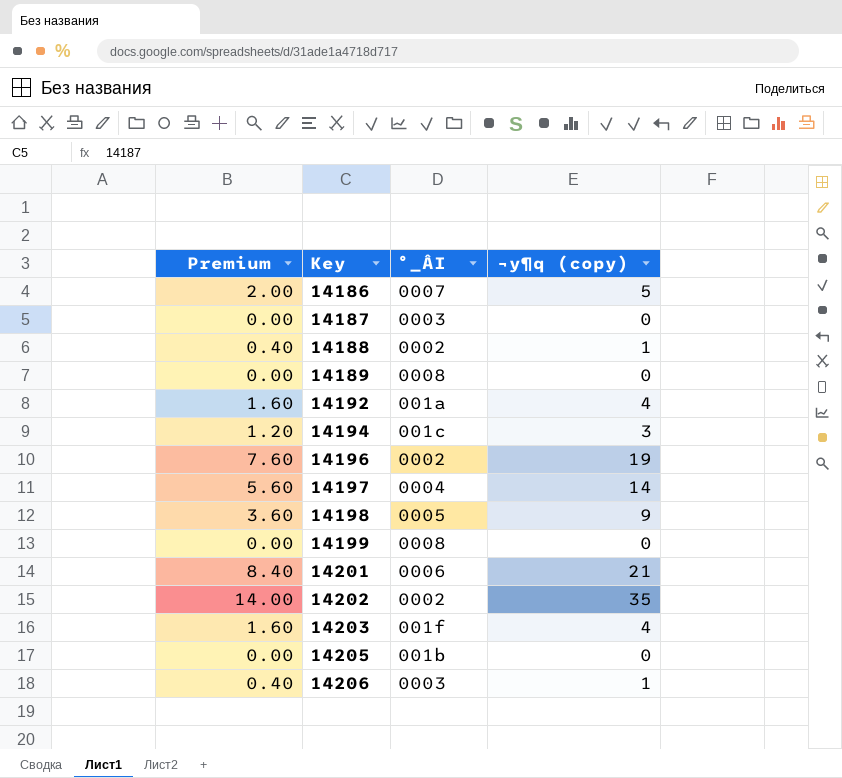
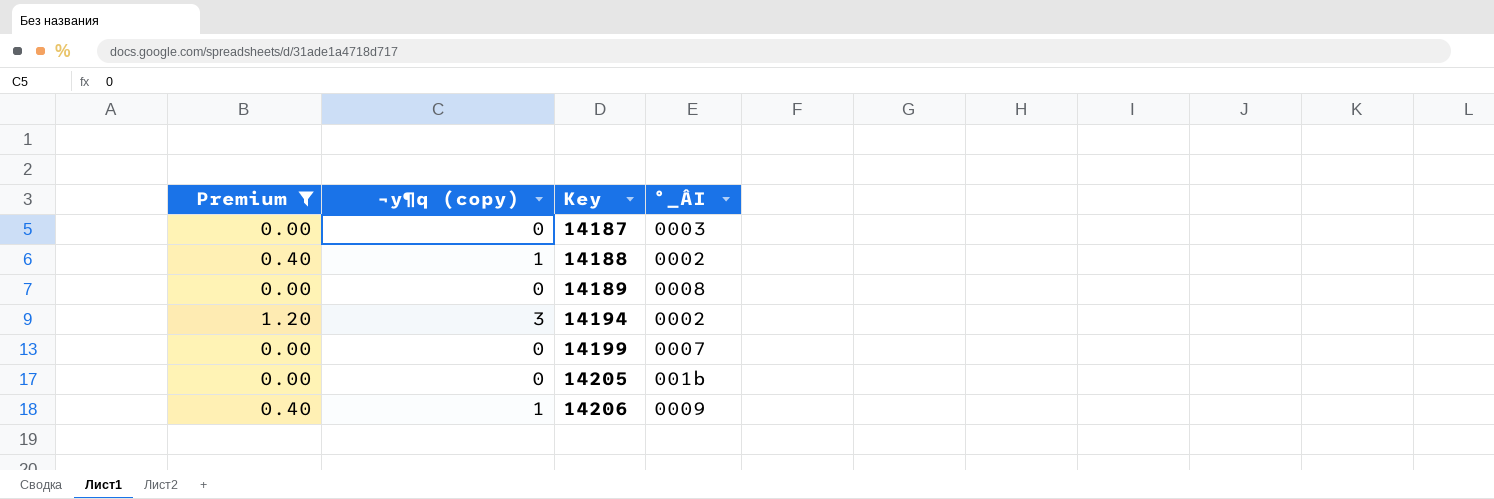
filter: none -> Premium <= 1.20
column ¬y¶q (copy) | position: 4 -> 2
14194 | °_ÂI: 001c -> 0002
14199 | °_ÂI: 0008 -> 0007
14206 | °_ÂI: 0003 -> 0009

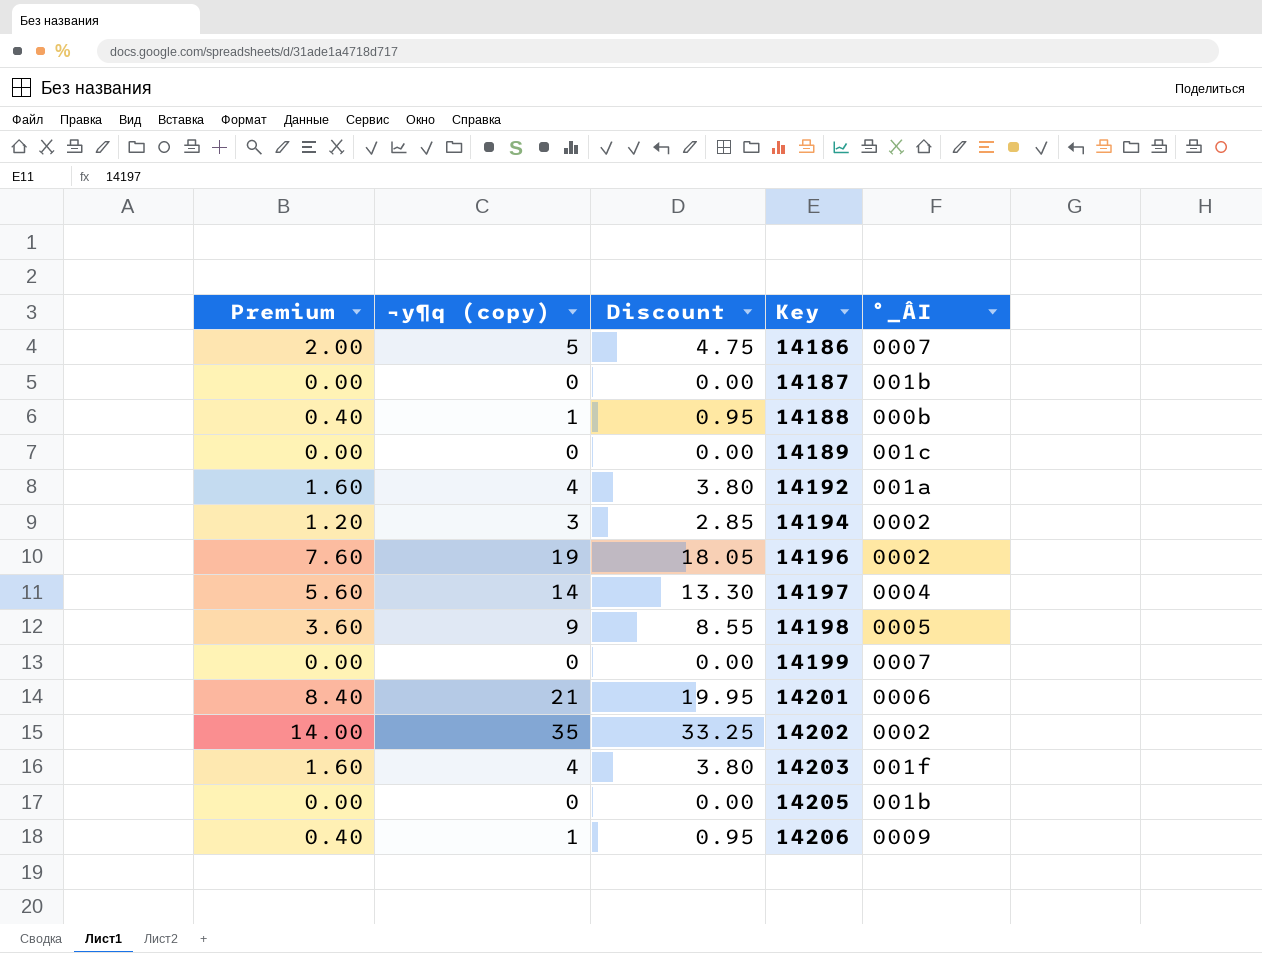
filter: Premium <= 1.20 -> none
column Discount | formula: none -> [¬y¶q (copy)] * 0.95
14187 | °_ÂI: 0003 -> 001b
14188 | °_ÂI: 0002 -> 000b
14189 | °_ÂI: 0008 -> 001c

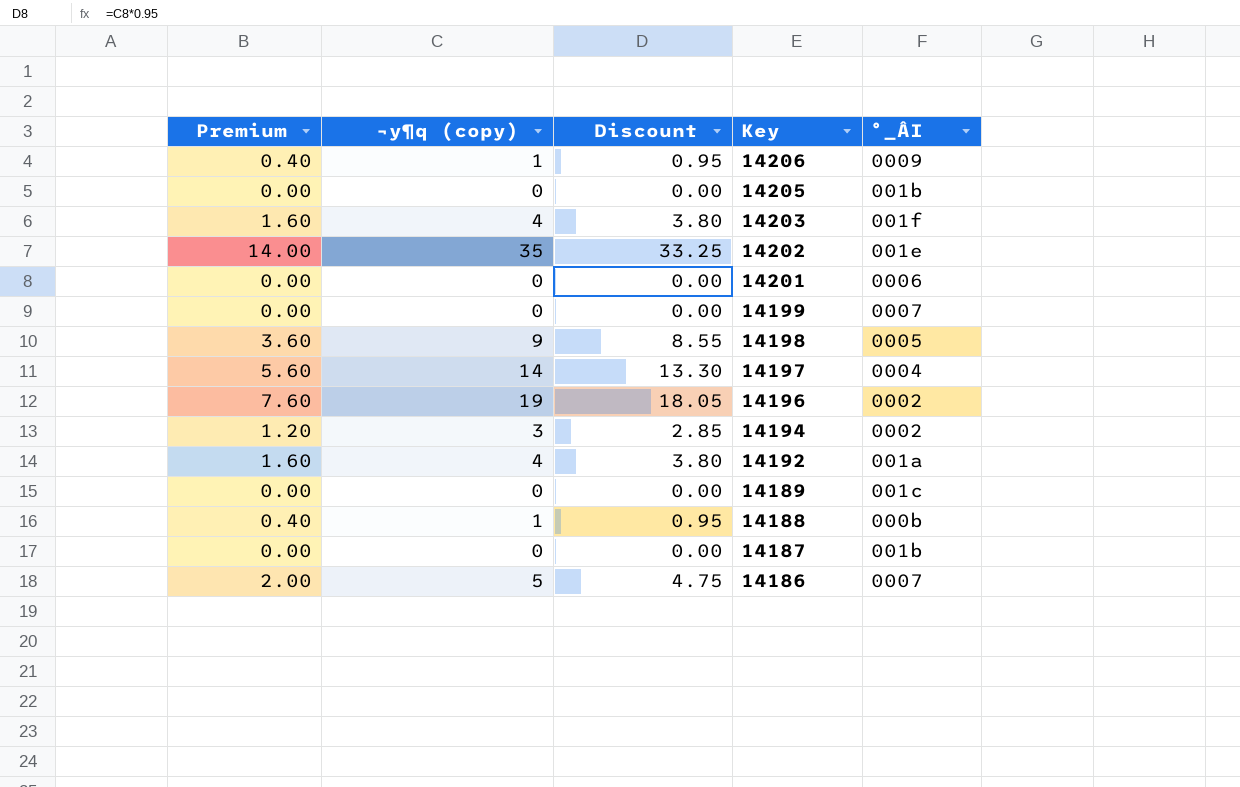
row order: Key ascending -> Key descending
14202 | °_ÂI: 0002 -> 001e
14201 | Premium: 8.40 -> 0.00
14201 | ¬y¶q (copy): 21 -> 0
14201 | Discount: 19.95 -> 0.00

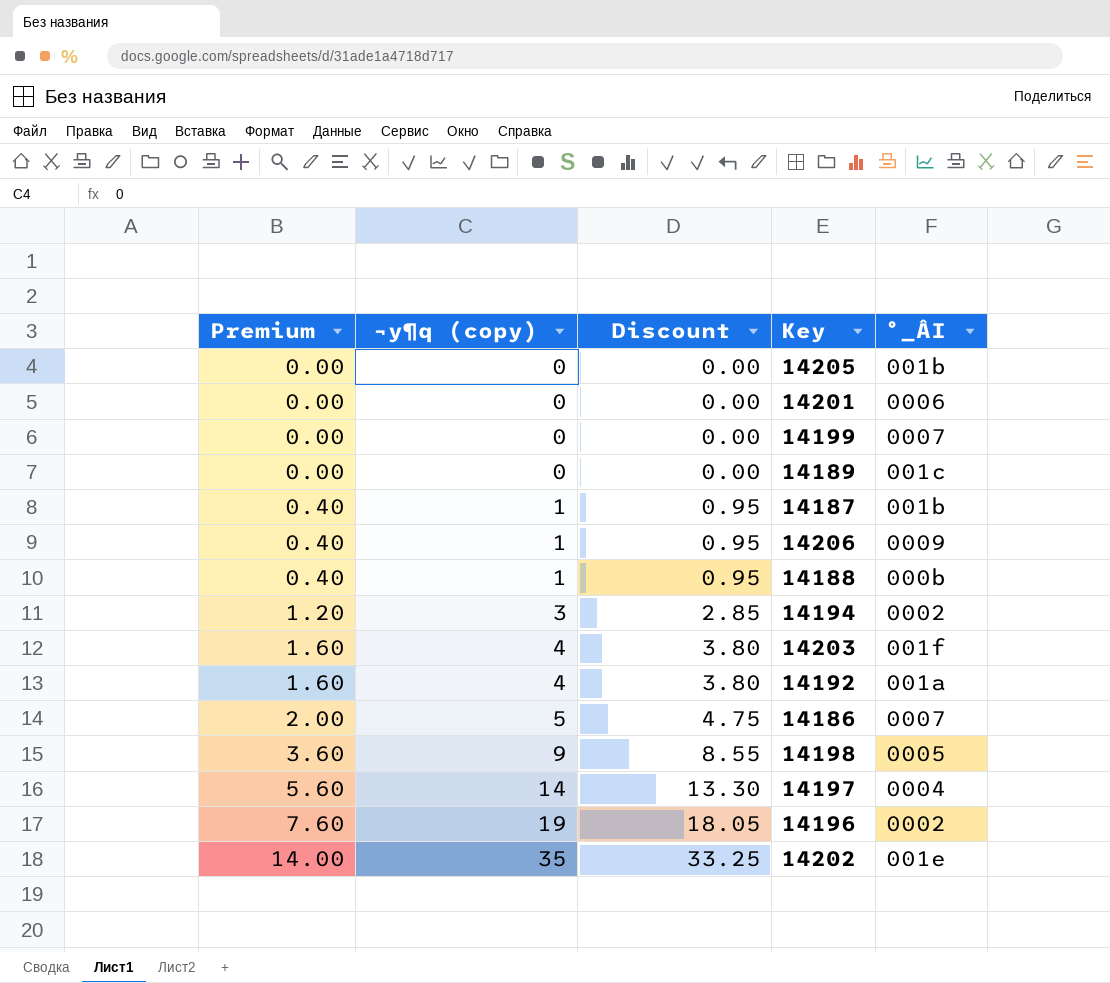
row order: Key descending -> Premium ascending
14187 | Premium: 0.00 -> 0.40
14187 | ¬y¶q (copy): 0 -> 1
14187 | Discount: 0.00 -> 0.95

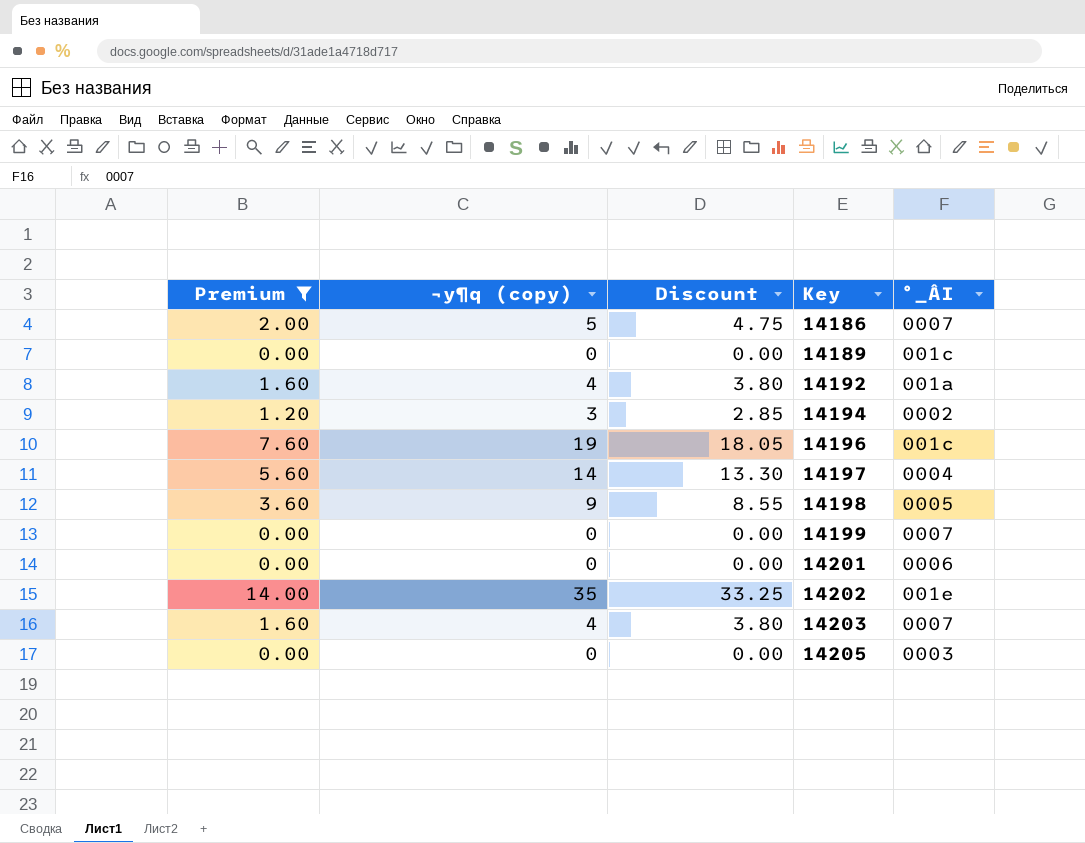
filter: none -> Premium != 0.40
row order: Premium ascending -> Key ascending
14196 | °_ÂI: 0002 -> 001c
14203 | °_ÂI: 001f -> 0007
14205 | °_ÂI: 001b -> 0003

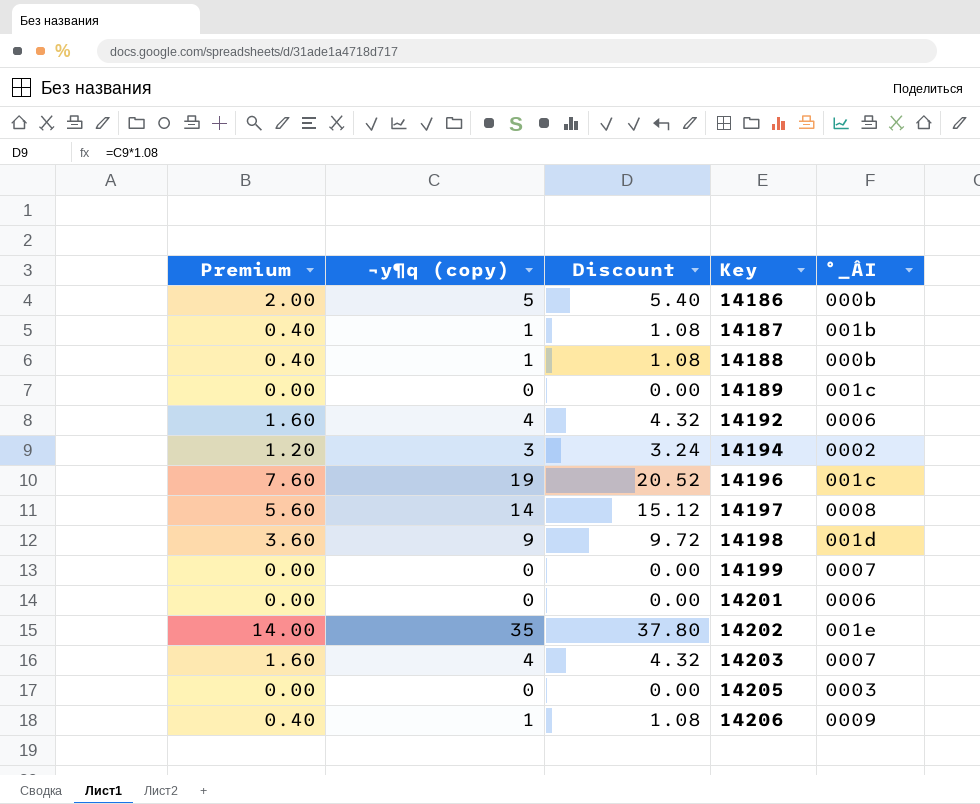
filter: Premium != 0.40 -> none
column Discount | formula: [¬y¶q (copy)] * 0.95 -> [¬y¶q (copy)] * 1.08
14186 | °_ÂI: 0007 -> 000b
14192 | °_ÂI: 001a -> 0006
14197 | °_ÂI: 0004 -> 0008
14198 | °_ÂI: 0005 -> 001d

